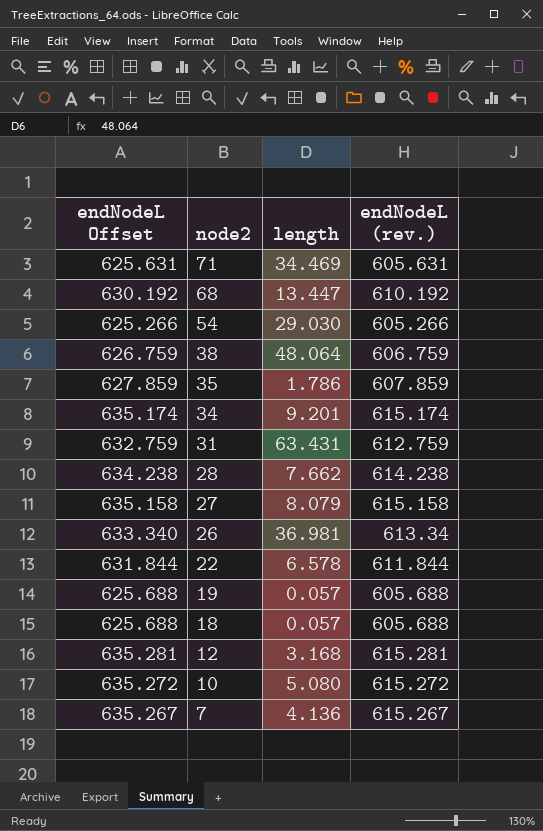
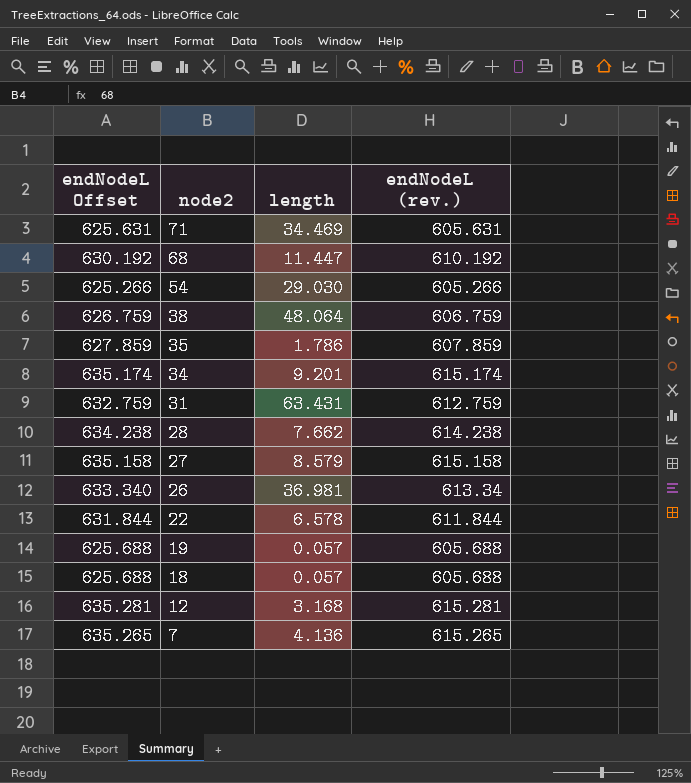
row 10: 635.272 | 5.080 | 615.272 -> none
68 | length: 13.447 -> 11.447
27 | length: 8.079 -> 8.579
7 | endNodeL Offset: 635.267 -> 635.265
7 | endNodeL (rev.): 615.267 -> 615.265

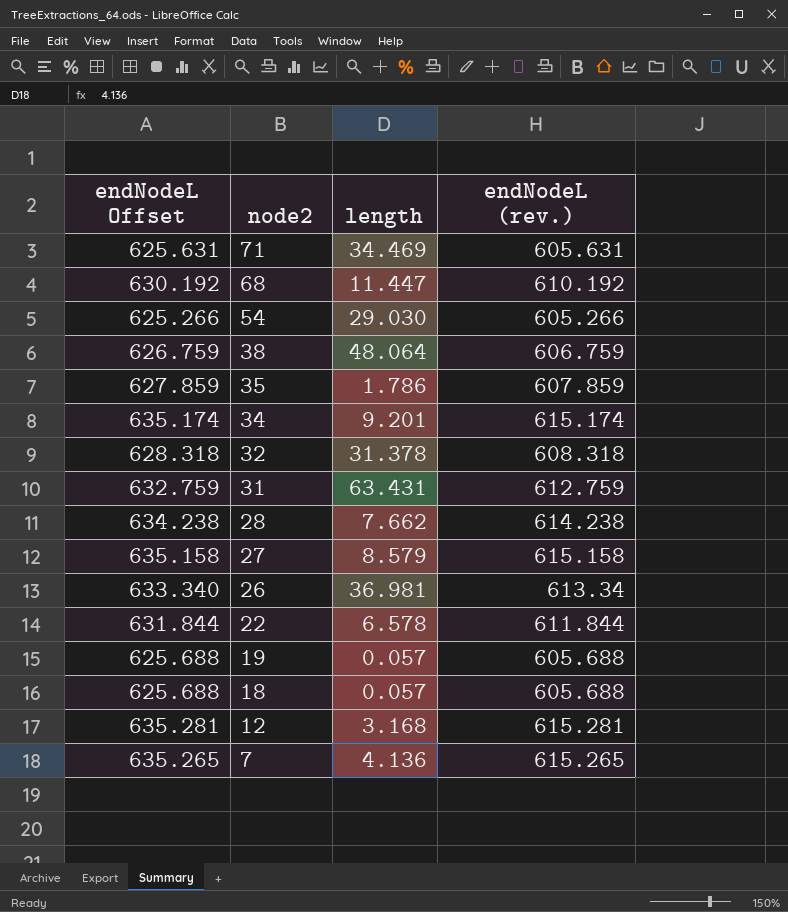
row 32: none -> 628.318 | 31.378 | 608.318

